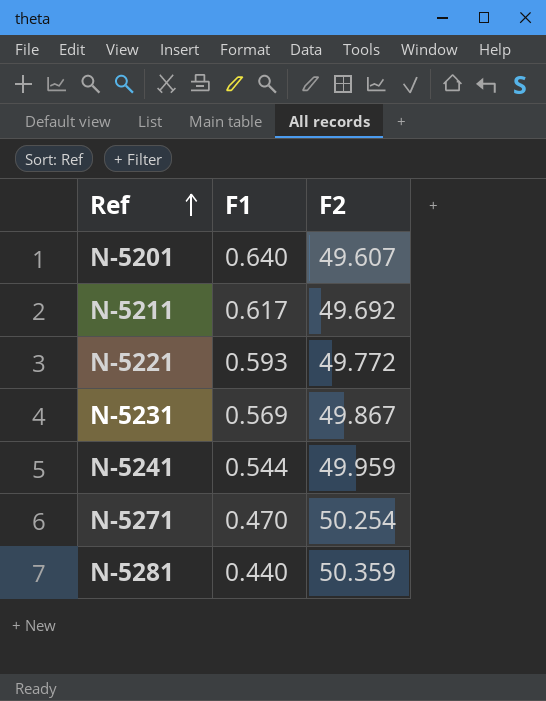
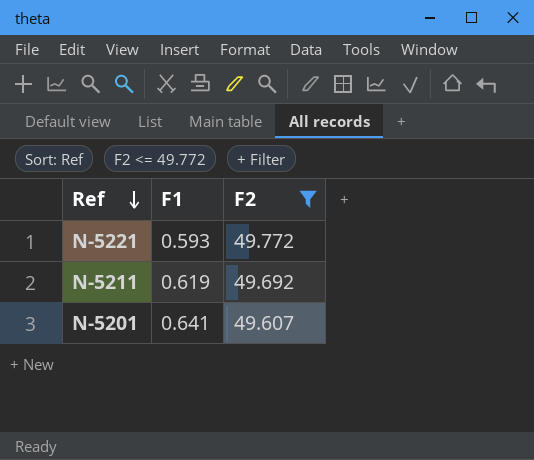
filter: none -> F2 <= 49.772
row order: Ref ascending -> Ref descending
N-5211 | F1: 0.617 -> 0.619
N-5201 | F1: 0.640 -> 0.641

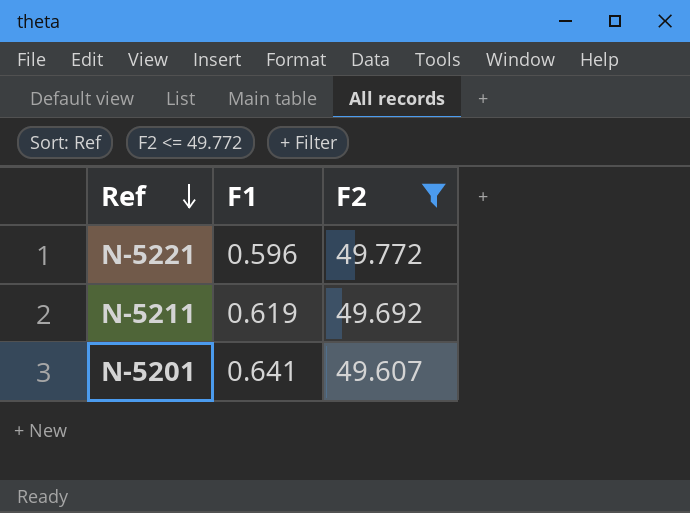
N-5221 | F1: 0.593 -> 0.596

